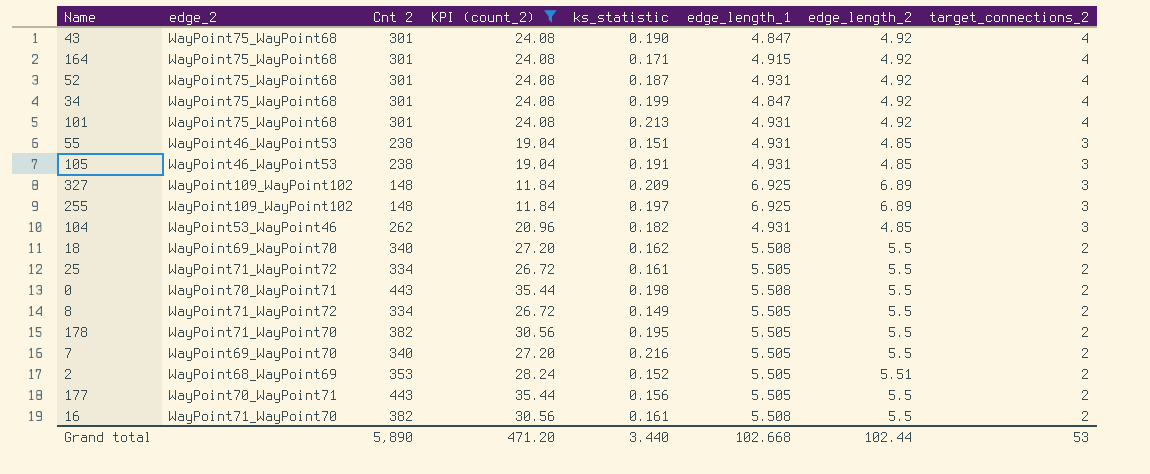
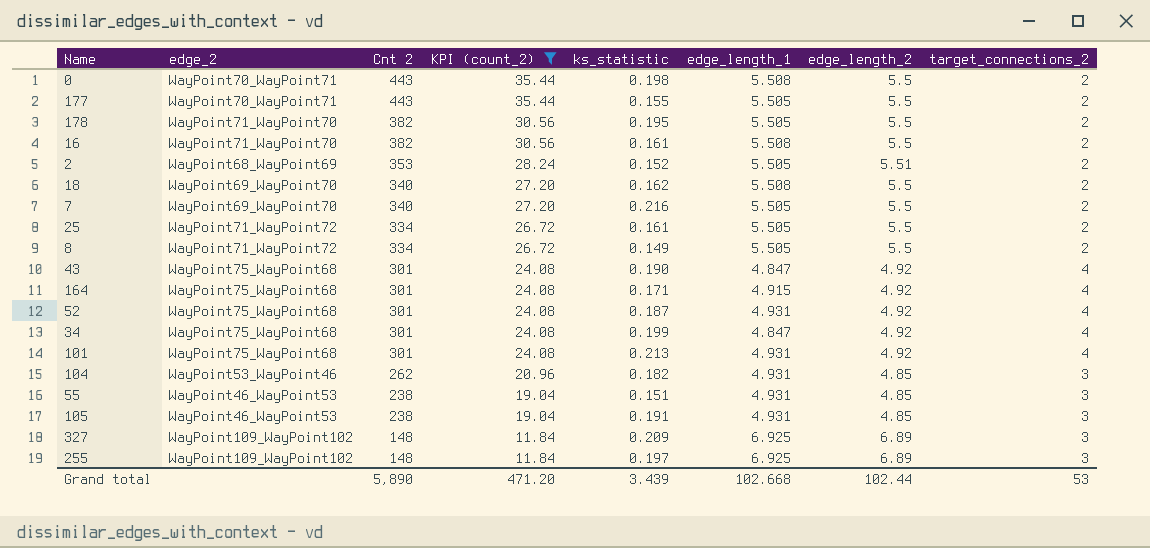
row order: target_connections_2 descending -> Cnt 2 descending
177 | ks_statistic: 0.156 -> 0.155
Grand total | ks_statistic: 3.440 -> 3.439

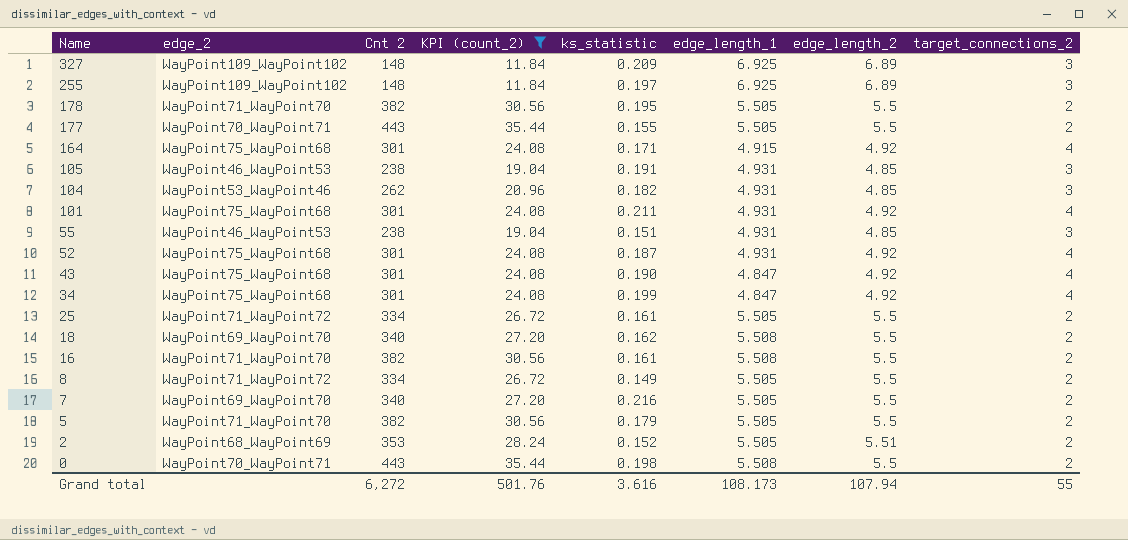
row order: Cnt 2 descending -> Name descending
101 | ks_statistic: 0.213 -> 0.211
row 5: none -> WayPoint71_WayPoint70 | 382 | 30.56 | 0.179 | 5.505 | 5.5 | 2
Grand total | Cnt 2: 5,890 -> 6,272
Grand total | KPI (count_2): 471.20 -> 501.76
Grand total | ks_statistic: 3.439 -> 3.616
Grand total | edge_length_1: 102.668 -> 108.173
Grand total | edge_length_2: 102.44 -> 107.94
Grand total | target_connections_2: 53 -> 55

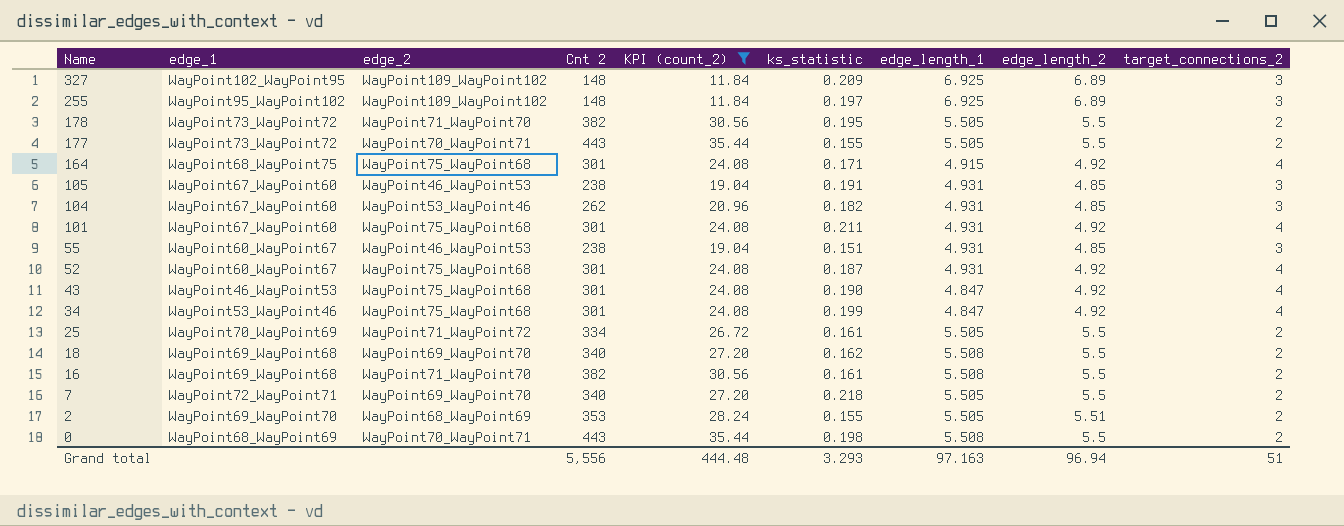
column edge_1 | position: none -> 2
row 8: WayPoint71_WayPoint72 | 334 | 26.72 | 0.149 | 5.505 | 5.5 | 2 -> none
row 5: WayPoint71_WayPoint70 | 382 | 30.56 | 0.179 | 5.505 | 5.5 | 2 -> none
7 | ks_statistic: 0.216 -> 0.218
2 | ks_statistic: 0.152 -> 0.155
Grand total | Cnt 2: 6,272 -> 5,556
Grand total | KPI (count_2): 501.76 -> 444.48
Grand total | ks_statistic: 3.616 -> 3.293
Grand total | edge_length_1: 108.173 -> 97.163
Grand total | edge_length_2: 107.94 -> 96.94
Grand total | target_connections_2: 55 -> 51

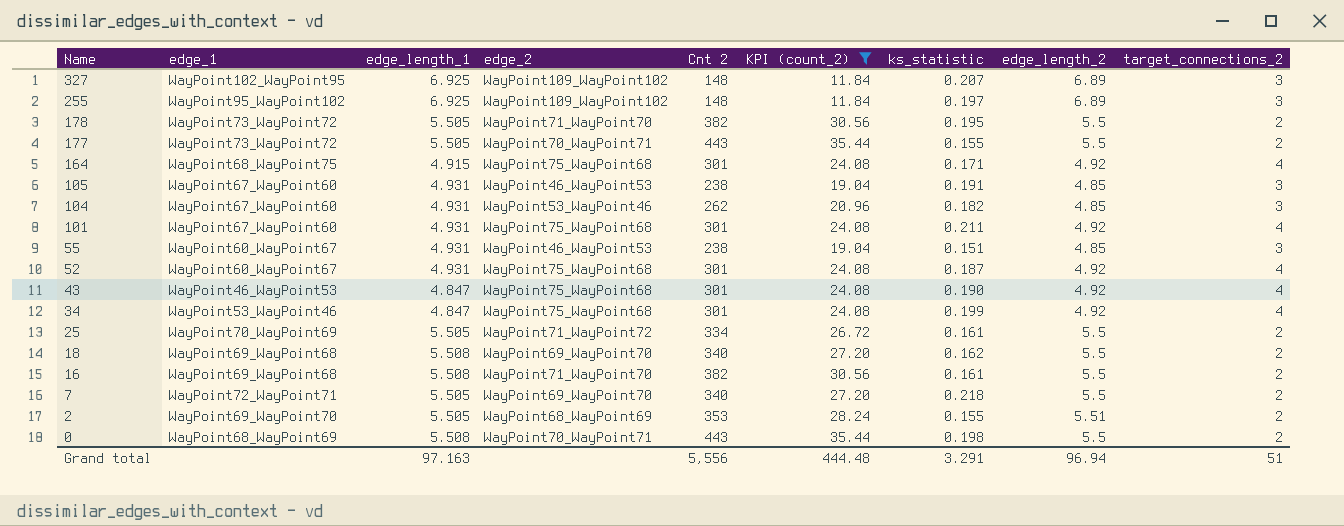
column edge_length_1 | position: 7 -> 3
327 | ks_statistic: 0.209 -> 0.207
Grand total | ks_statistic: 3.293 -> 3.291

